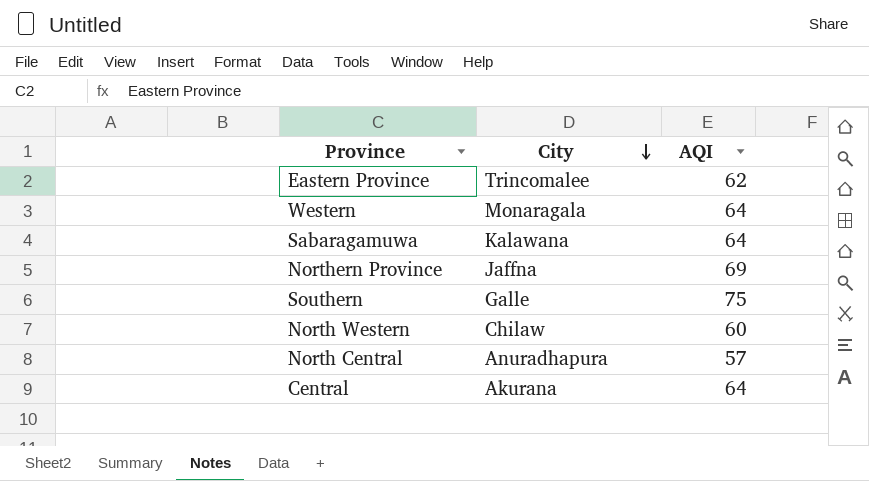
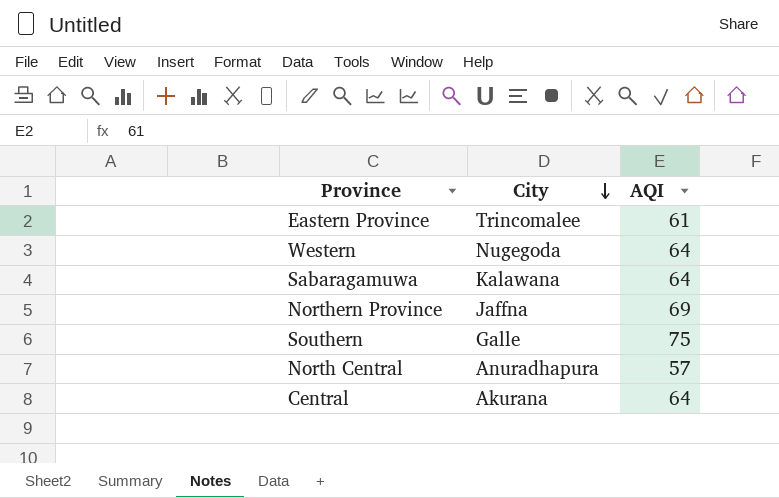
row North Western: Chilaw | 60 -> none
Eastern Province | AQI: 62 -> 61
Western | City: Monaragala -> Nugegoda

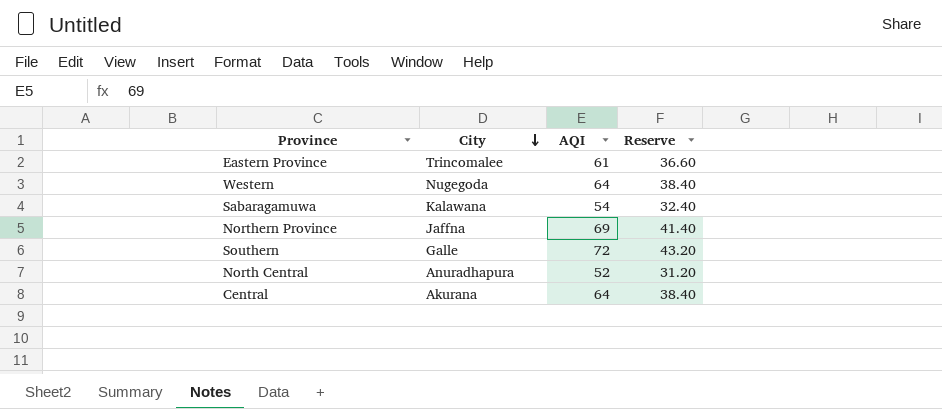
column Reserve | formula: none -> [AQI] * 0.6
Sabaragamuwa | AQI: 64 -> 54
Southern | AQI: 75 -> 72
North Central | AQI: 57 -> 52

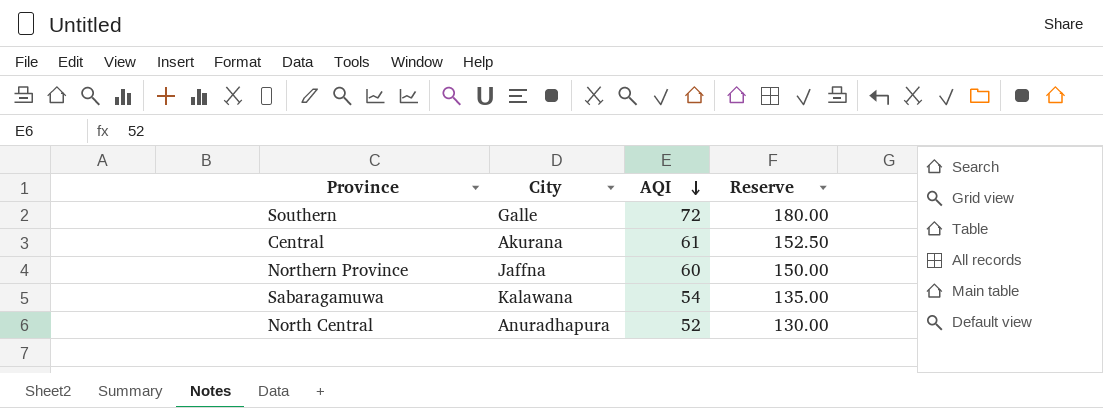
row order: City descending -> AQI descending
column Reserve | formula: [AQI] * 0.6 -> [AQI] * 2.5
row Eastern Province: Trincomalee | 61 | 36.60 -> none
row Western: Nugegoda | 64 | 38.40 -> none
Central | AQI: 64 -> 61
Northern Province | AQI: 69 -> 60

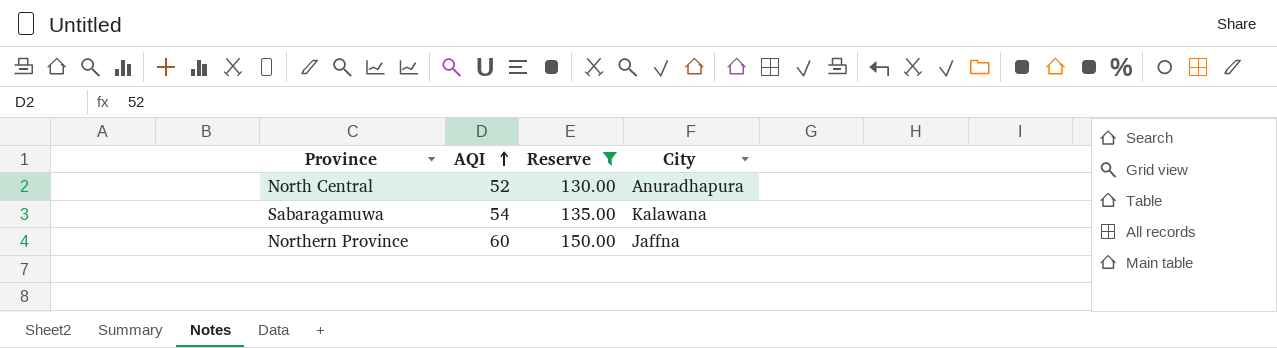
filter: none -> Reserve <= 150.00
row order: AQI descending -> AQI ascending
column City | position: 2 -> 4

